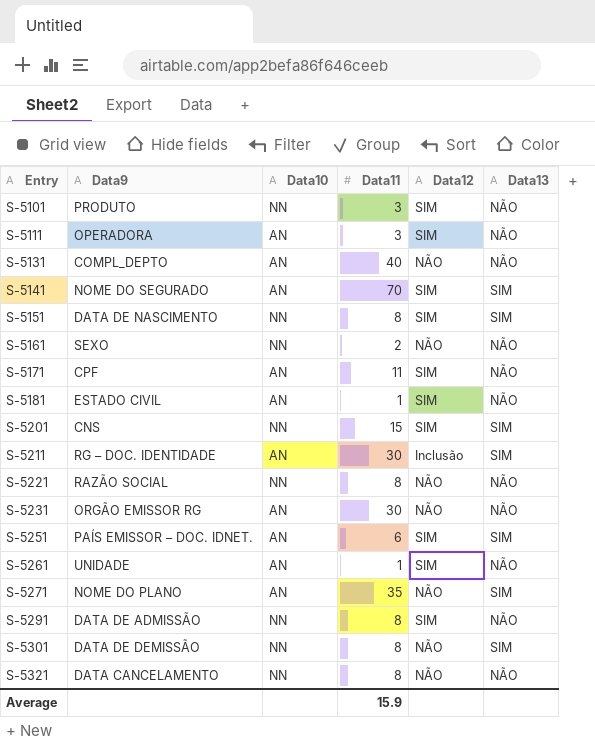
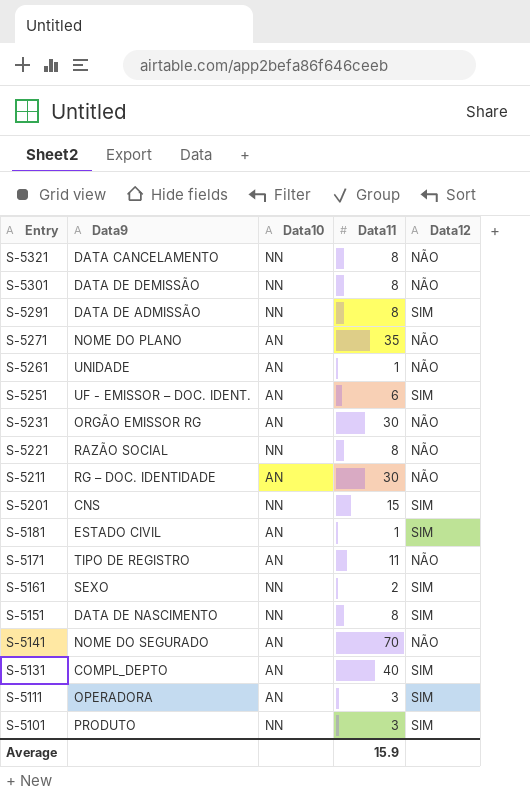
row order: Entry ascending -> Entry descending
column Data13 | position: 6 -> none
S-5261 | Data12: SIM -> NÃO
S-5251 | Data9: PAÍS EMISSOR – DOC. IDNET. -> UF - EMISSOR – DOC. IDENT.
S-5211 | Data12: Inclusão -> NÃO
S-5171 | Data9: CPF -> TIPO DE REGISTRO
S-5171 | Data12: SIM -> NÃO
S-5161 | Data12: NÃO -> SIM
S-5141 | Data12: SIM -> NÃO
S-5131 | Data12: NÃO -> SIM

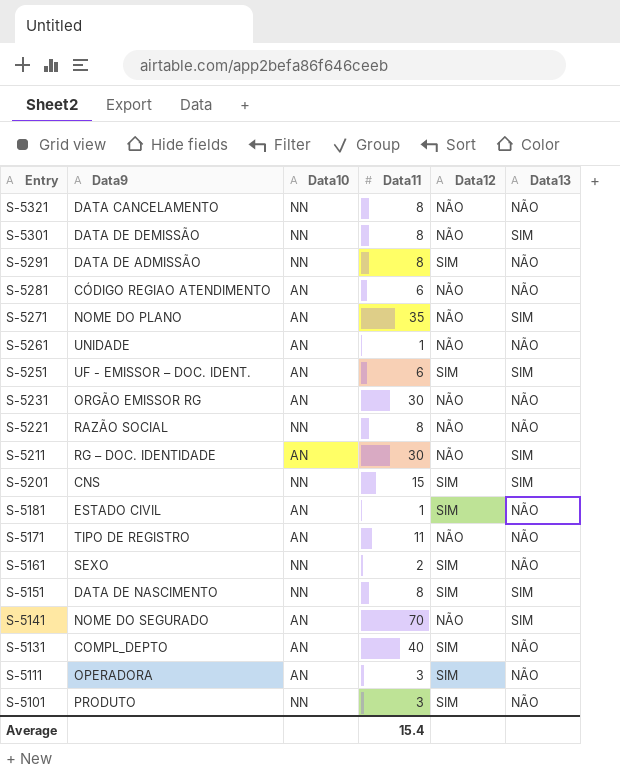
column Data13 | position: none -> 6
row S-5281: none -> CÓDIGO REGIAO ATENDIMENTO | AN | 6 | NÃO | NÃO
Average | Data11: 15.9 -> 15.4

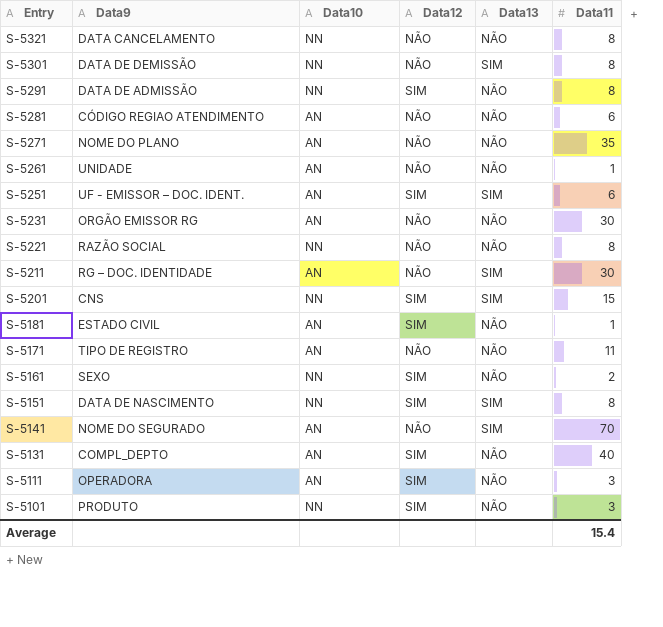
column Data11 | position: 4 -> 6
S-5271 | Data13: SIM -> NÃO

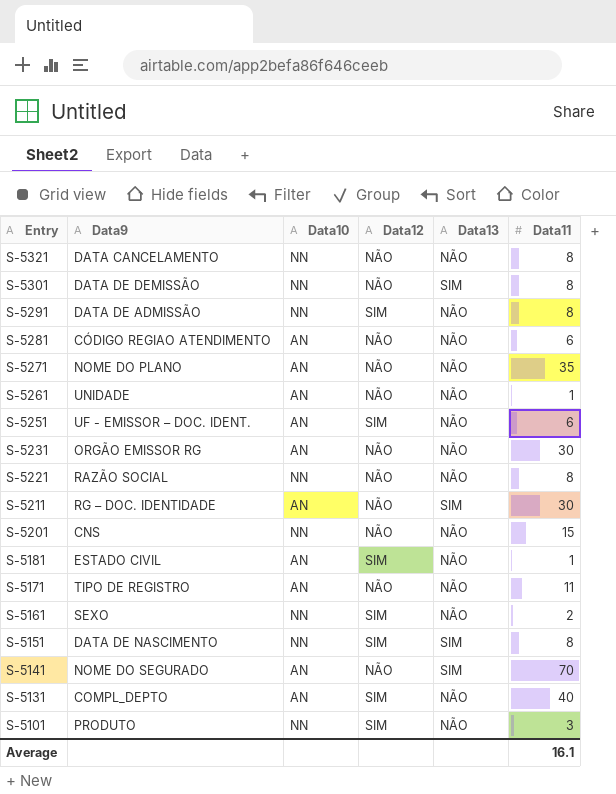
row S-5111: OPERADORA | AN | SIM | NÃO | 3 -> none
S-5251 | Data13: SIM -> NÃO
S-5201 | Data12: SIM -> NÃO
S-5201 | Data13: SIM -> NÃO
Average | Data11: 15.4 -> 16.1

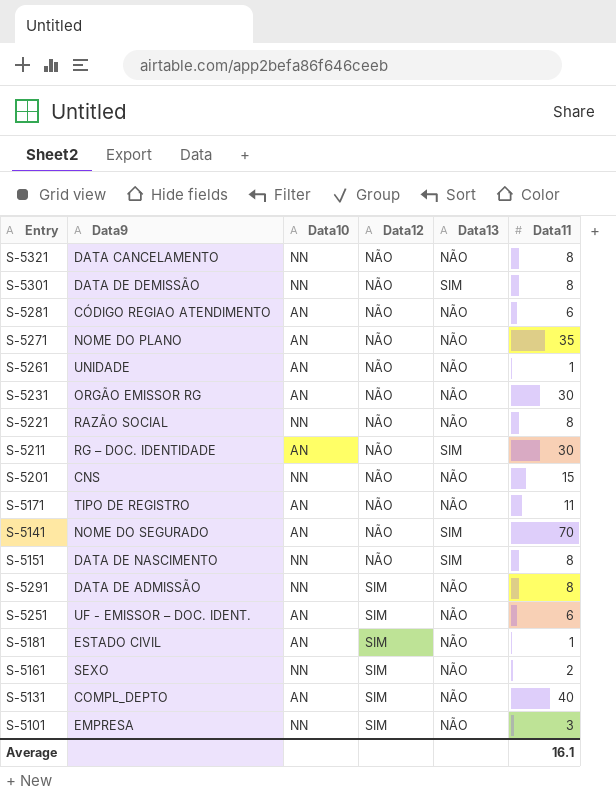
row order: Entry descending -> Data12 ascending
S-5151 | Data12: SIM -> NÃO
S-5101 | Data9: PRODUTO -> EMPRESA

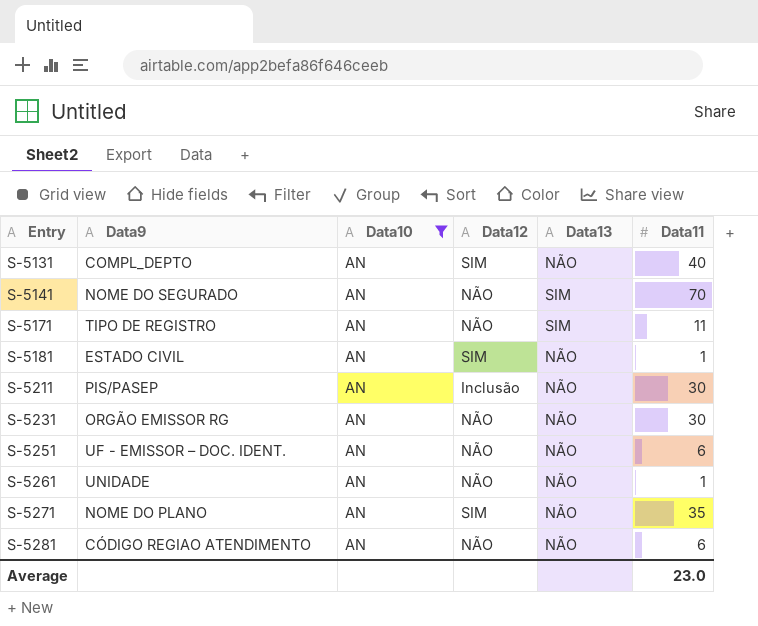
filter: none -> Data10 = AN
row order: Data12 ascending -> Entry ascending
S-5171 | Data13: NÃO -> SIM
S-5211 | Data9: RG – DOC. IDENTIDADE -> PIS/PASEP
S-5211 | Data12: NÃO -> Inclusão
S-5211 | Data13: SIM -> NÃO
S-5251 | Data12: SIM -> NÃO
S-5271 | Data12: NÃO -> SIM
Average | Data11: 16.1 -> 23.0

